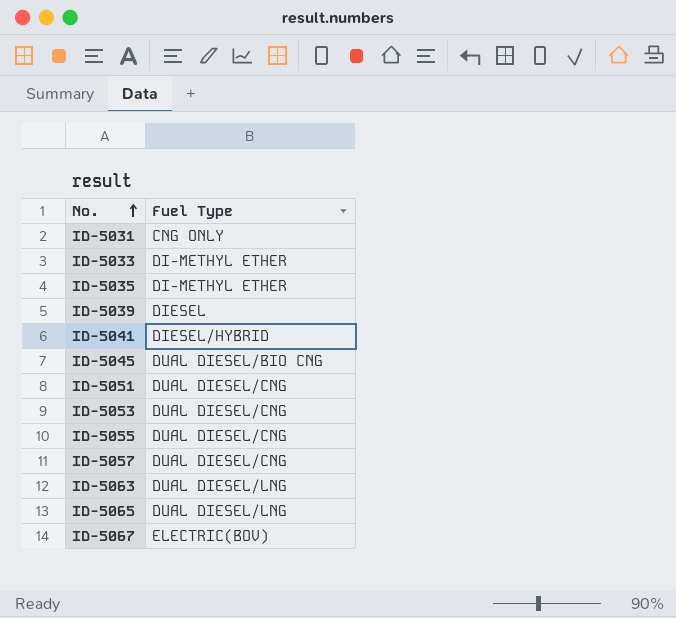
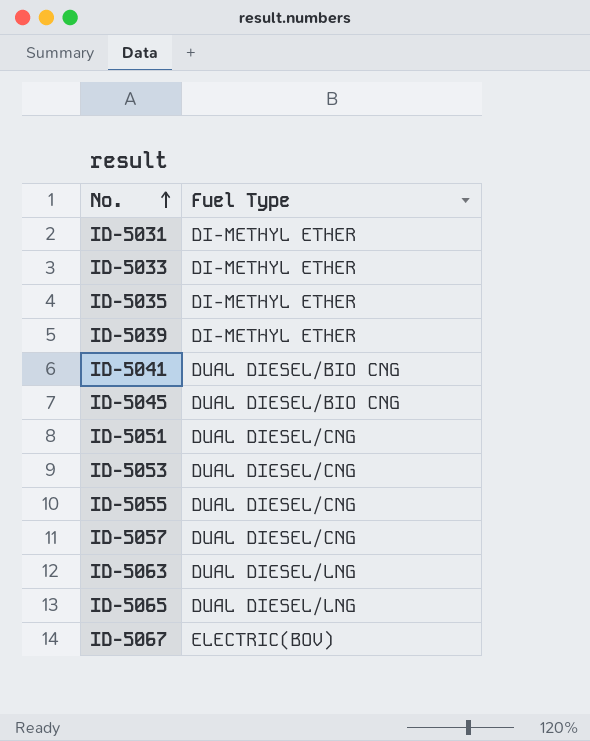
ID-5031 | Fuel Type: CNG ONLY -> DI-METHYL ETHER
ID-5039 | Fuel Type: DIESEL -> DI-METHYL ETHER
ID-5041 | Fuel Type: DIESEL/HYBRID -> DUAL DIESEL/BIO CNG

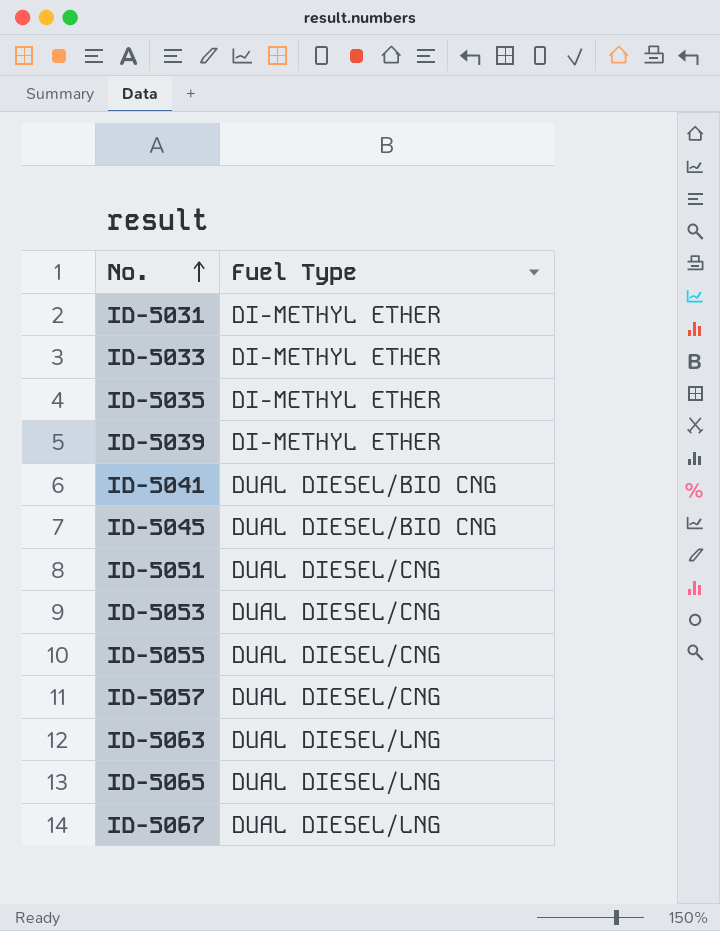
ID-5067 | Fuel Type: ELECTRIC(BOV) -> DUAL DIESEL/LNG

